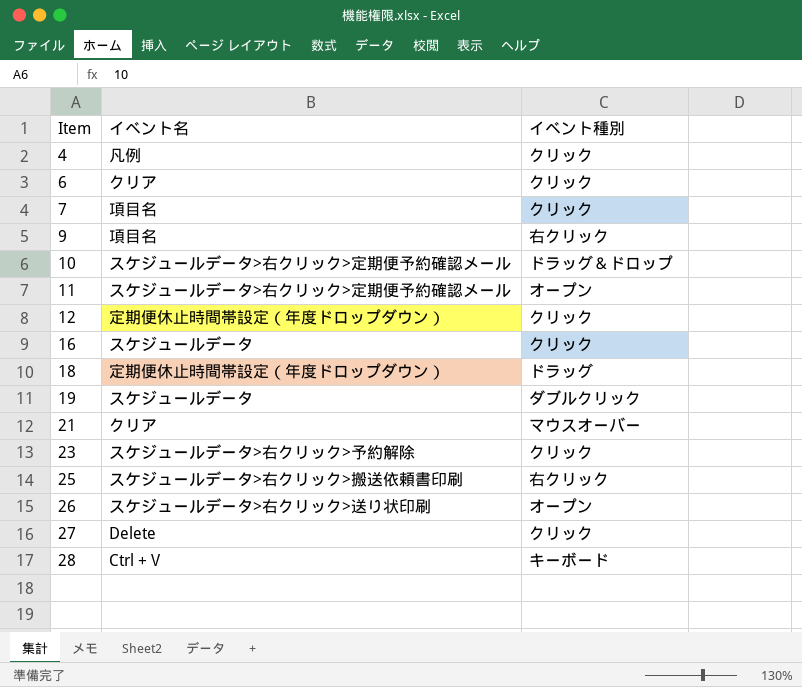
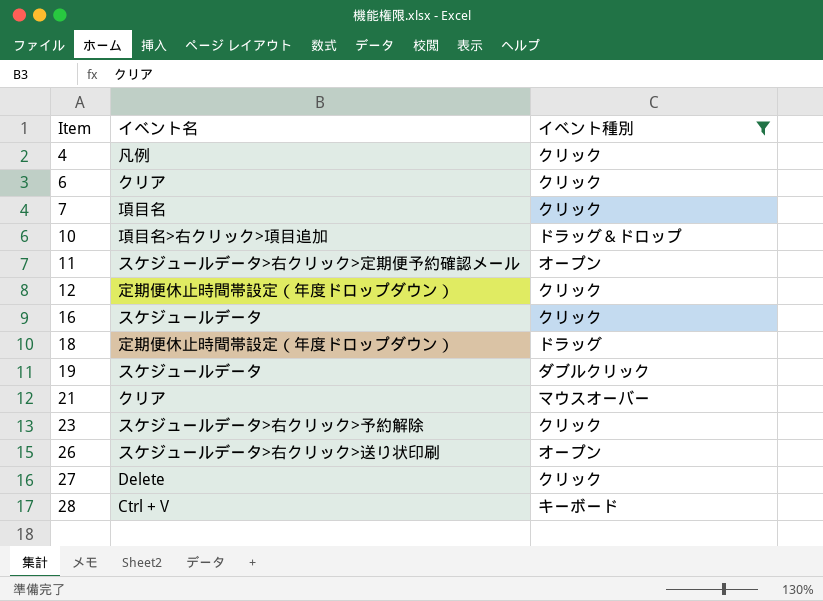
filter: none -> イベント種別 != 右クリック
10 | イベント名: スケジュールデータ>右クリック>定期便予約確認メール -> 項目名>右クリック>項目追加

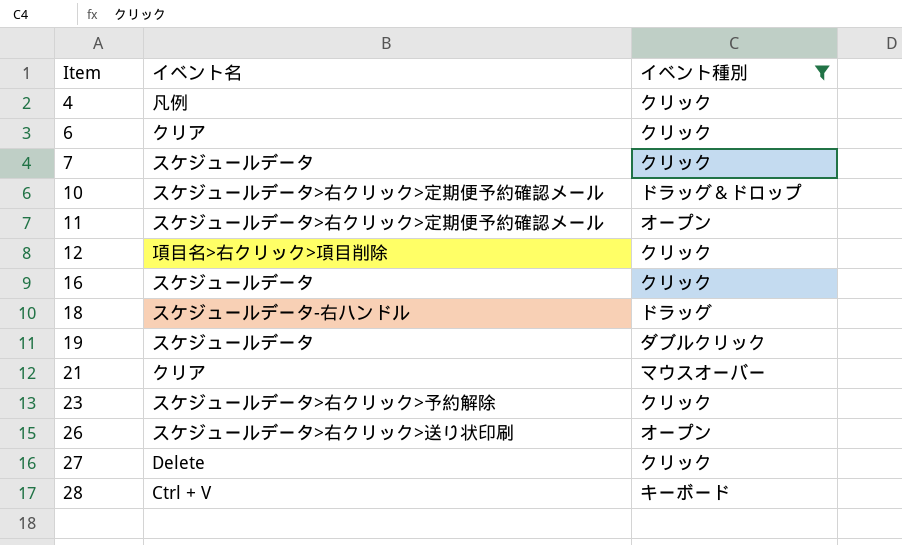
7 | イベント名: 項目名 -> スケジュールデータ
10 | イベント名: 項目名>右クリック>項目追加 -> スケジュールデータ>右クリック>定期便予約確認メール
12 | イベント名: 定期便休止時間帯設定（年度ドロップダウン） -> 項目名>右クリック>項目削除
18 | イベント名: 定期便休止時間帯設定（年度ドロップダウン） -> スケジュールデータ-右ハンドル

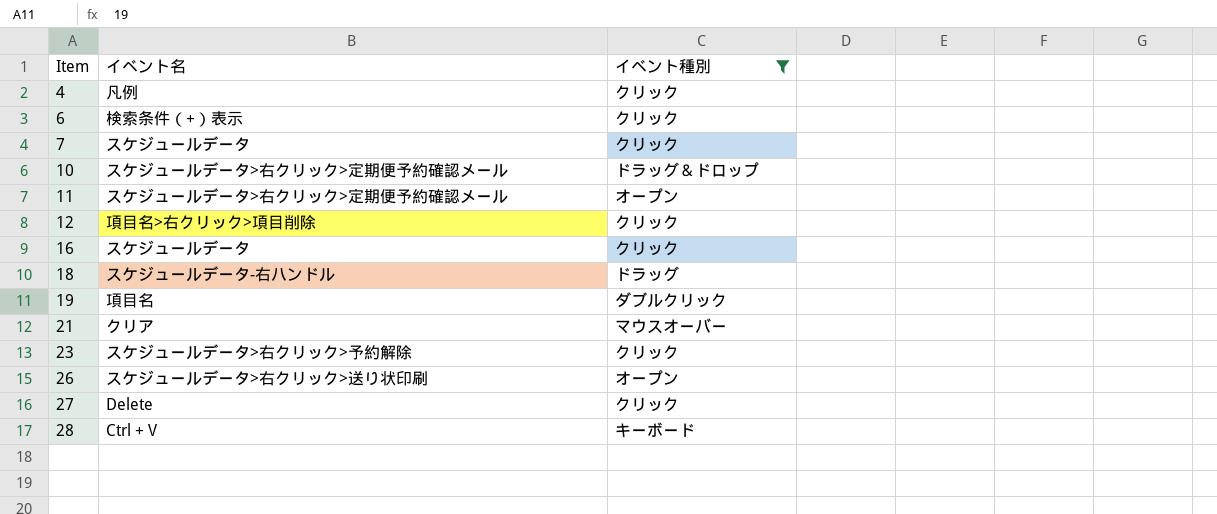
6 | イベント名: クリア -> 検索条件（+）表示
19 | イベント名: スケジュールデータ -> 項目名

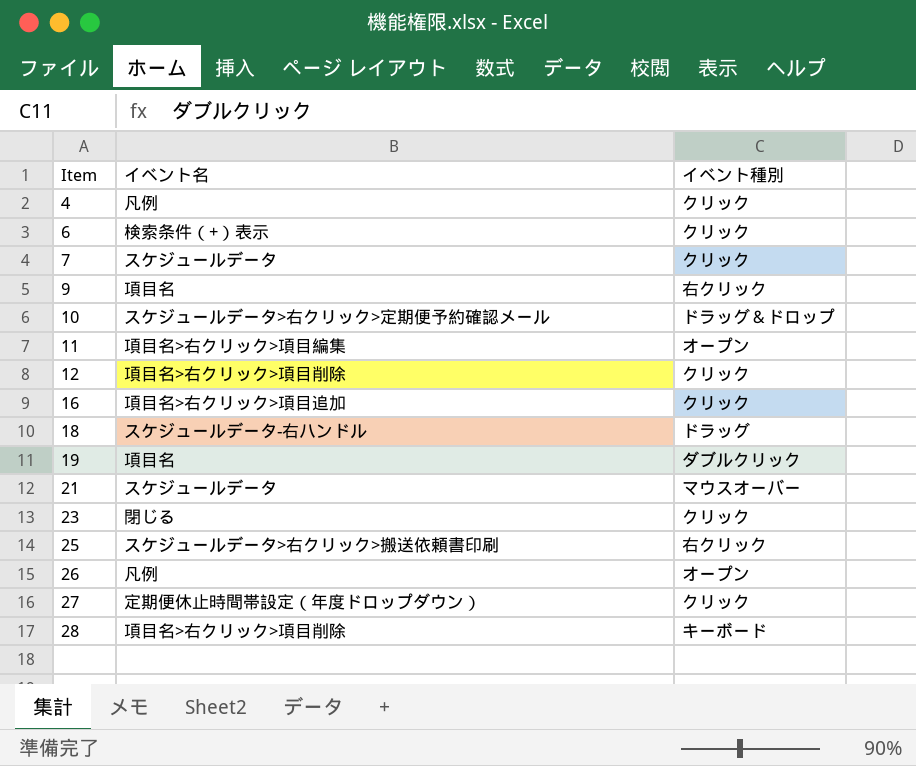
filter: イベント種別 != 右クリック -> none
11 | イベント名: スケジュールデータ>右クリック>定期便予約確認メール -> 項目名>右クリック>項目編集
16 | イベント名: スケジュールデータ -> 項目名>右クリック>項目追加
21 | イベント名: クリア -> スケジュールデータ
23 | イベント名: スケジュールデータ>右クリック>予約解除 -> 閉じる
26 | イベント名: スケジュールデータ>右クリック>送り状印刷 -> 凡例
27 | イベント名: Delete -> 定期便休止時間帯設定（年度ドロップダウン）
28 | イベント名: Ctrl + V -> 項目名>右クリック>項目削除

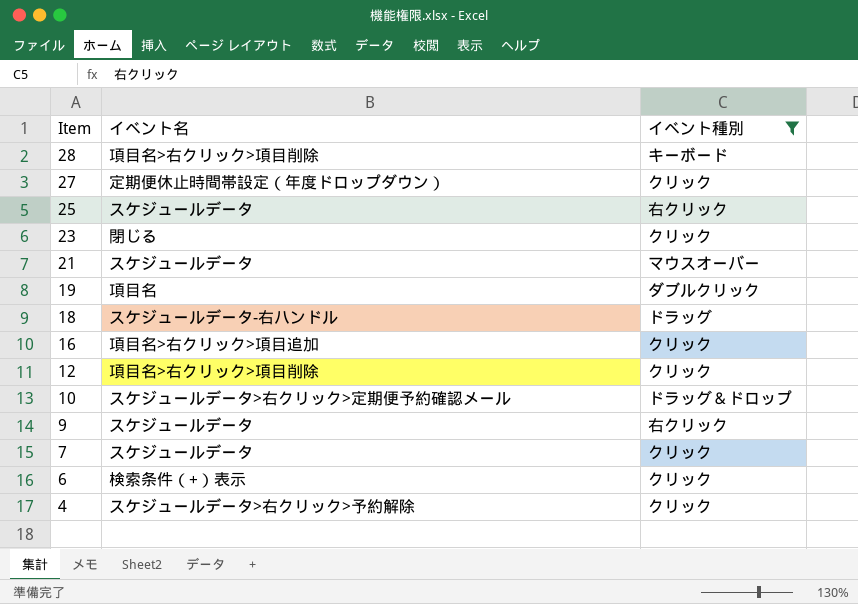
filter: none -> イベント種別 != オープン
row order: Item ascending -> Item descending
25 | イベント名: スケジュールデータ>右クリック>搬送依頼書印刷 -> スケジュールデータ
9 | イベント名: 項目名 -> スケジュールデータ
4 | イベント名: 凡例 -> スケジュールデータ>右クリック>予約解除

